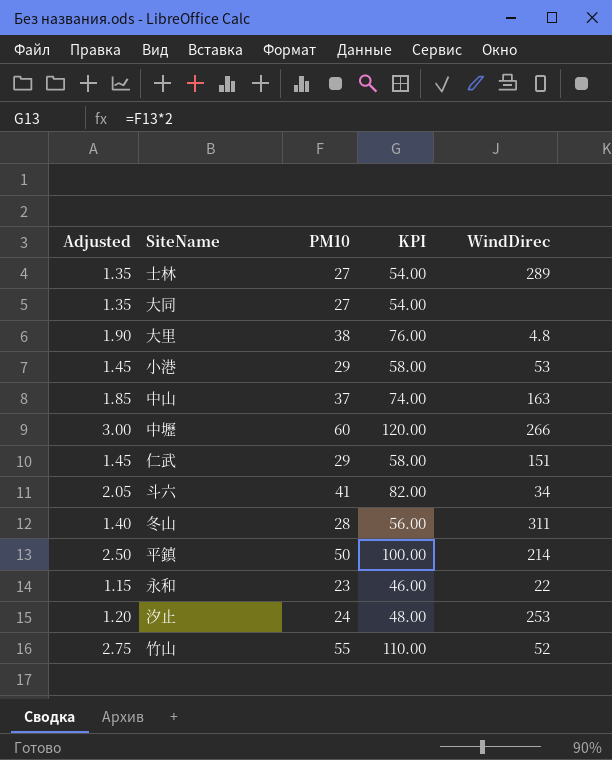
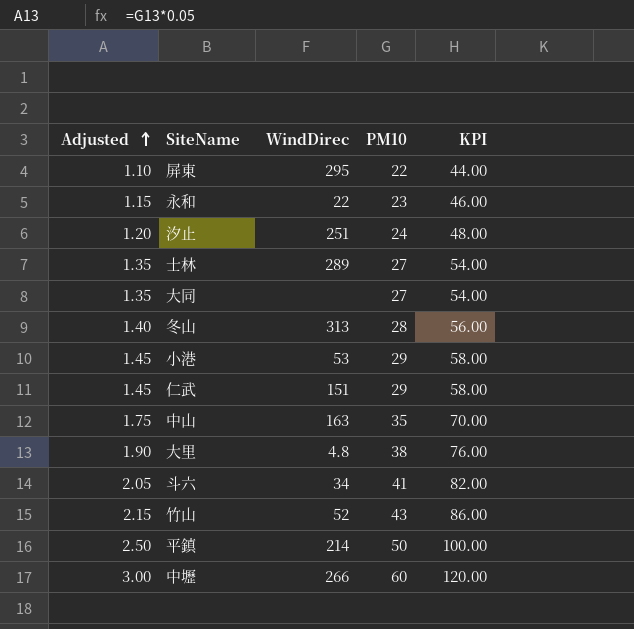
row order: none -> Adjusted ascending
column WindDirec | position: 5 -> 3
row 屏東: none -> 1.10 | 295 | 22 | 44.00
汐止 | WindDirec: 253 -> 251
冬山 | WindDirec: 311 -> 313
中山 | Adjusted: 1.85 -> 1.75
中山 | PM10: 37 -> 35
中山 | KPI: 74.00 -> 70.00
竹山 | Adjusted: 2.75 -> 2.15
竹山 | PM10: 55 -> 43
竹山 | KPI: 110.00 -> 86.00

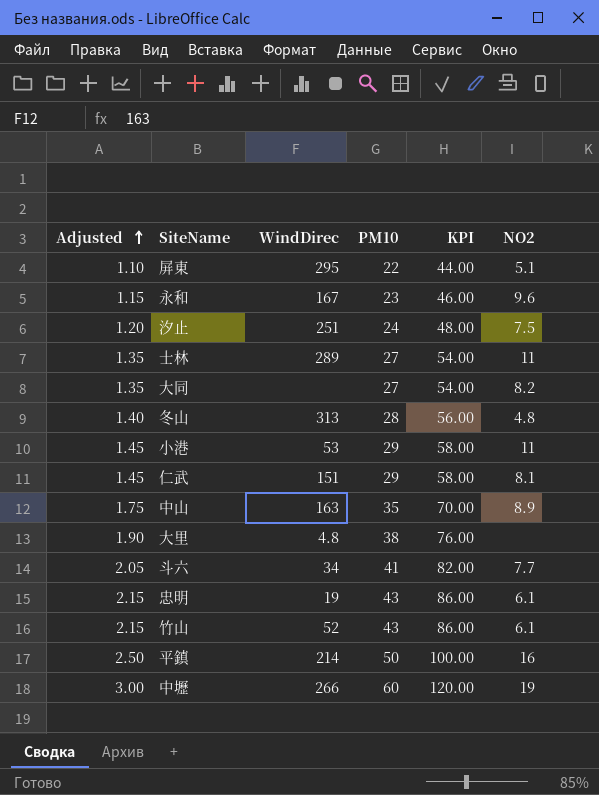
column NO2 | position: none -> 6
永和 | WindDirec: 22 -> 167
row 忠明: none -> 2.15 | 19 | 43 | 86.00 | 6.1

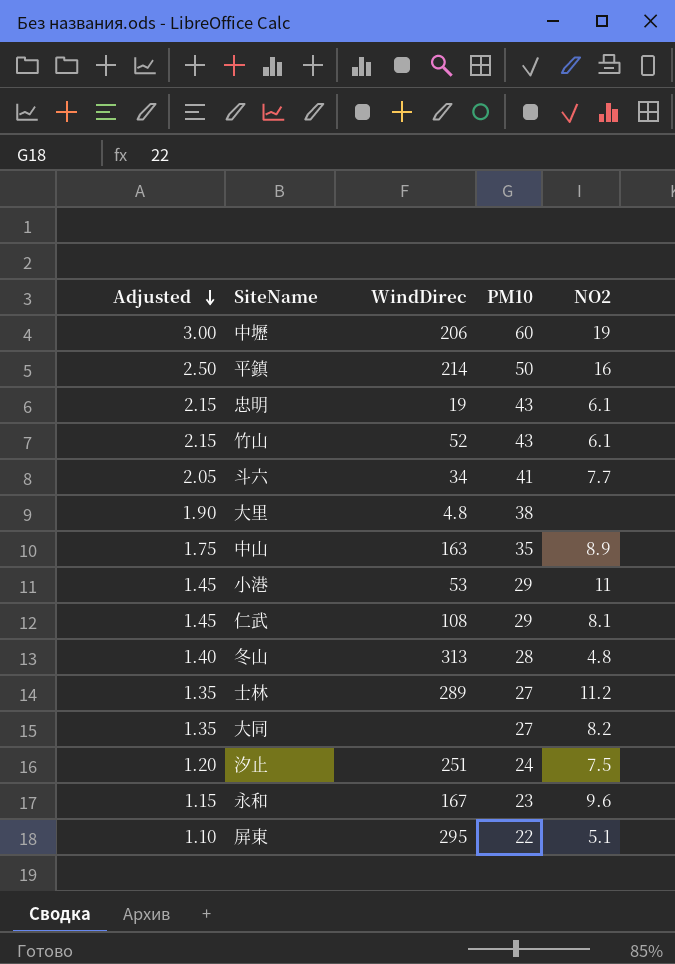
row order: Adjusted ascending -> Adjusted descending
column KPI | formula: [PM10] * 2 -> none
中壢 | WindDirec: 266 -> 206
仁武 | WindDirec: 151 -> 108
士林 | NO2: 11 -> 11.2

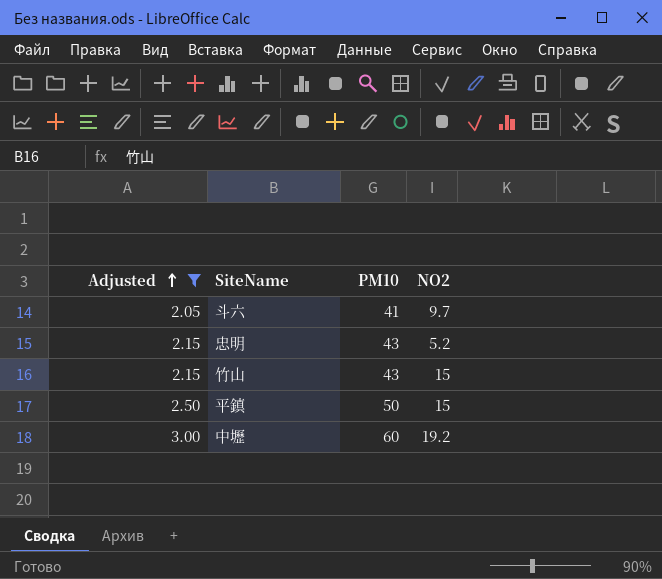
filter: none -> Adjusted >= 2.05
row order: Adjusted descending -> Adjusted ascending
column WindDirec | position: 3 -> none
斗六 | NO2: 7.7 -> 9.7
忠明 | NO2: 6.1 -> 5.2
竹山 | NO2: 6.1 -> 15
平鎮 | NO2: 16 -> 15
中壢 | NO2: 19 -> 19.2

